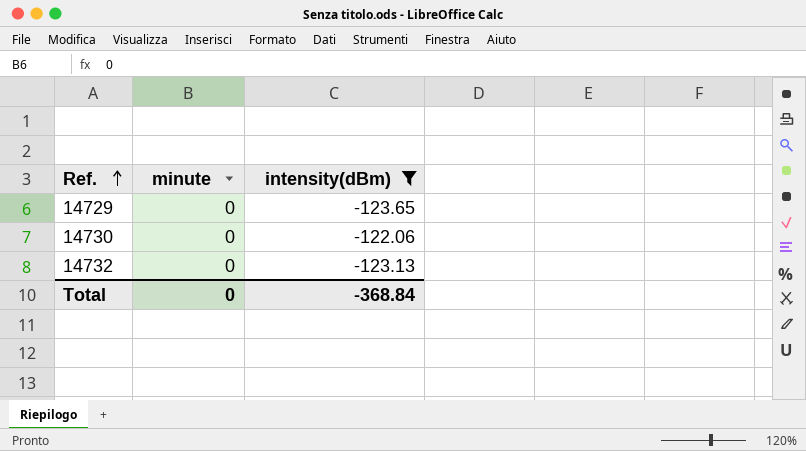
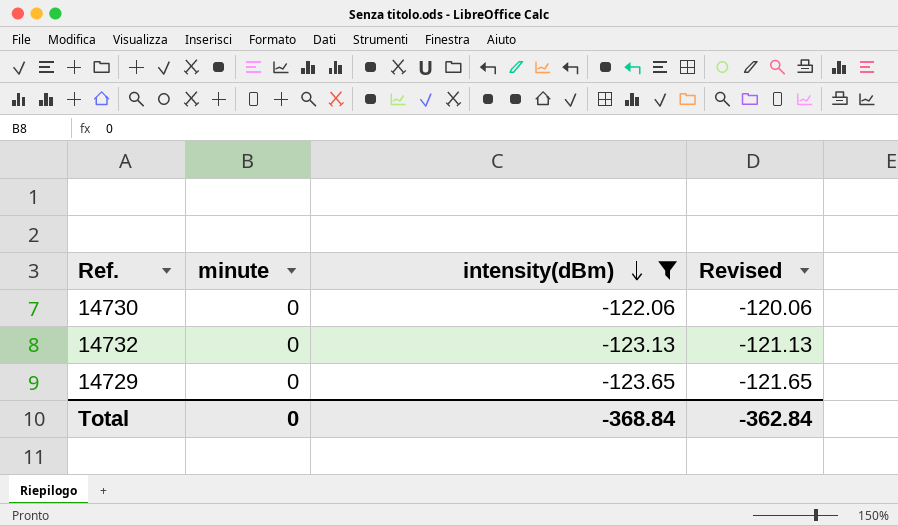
row order: Ref. ascending -> intensity(dBm) descending
column Revised | formula: none -> [intensity(dBm)] + 2

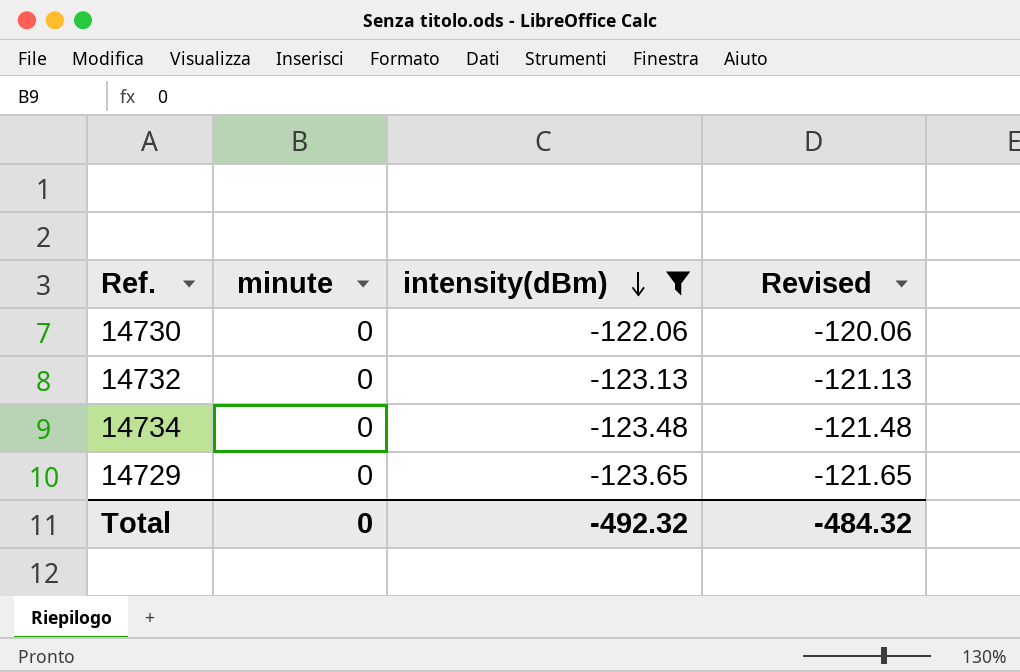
row 14734: none -> 0 | -123.48 | -121.48
Total | intensity(dBm): -368.84 -> -492.32
Total | Revised: -362.84 -> -484.32

